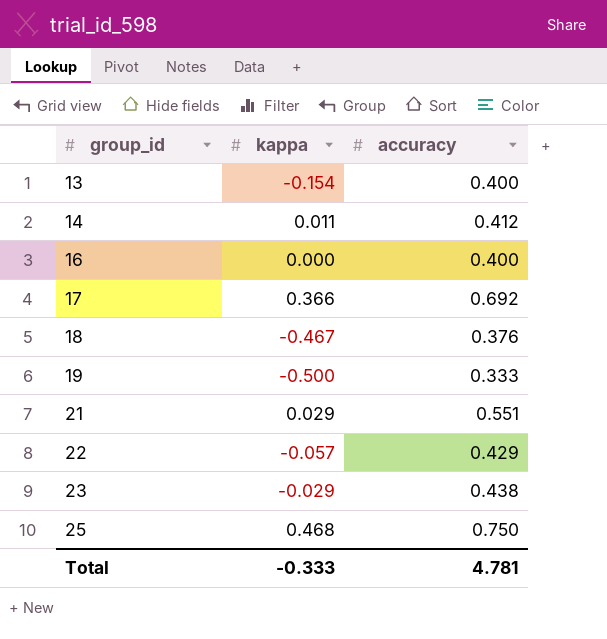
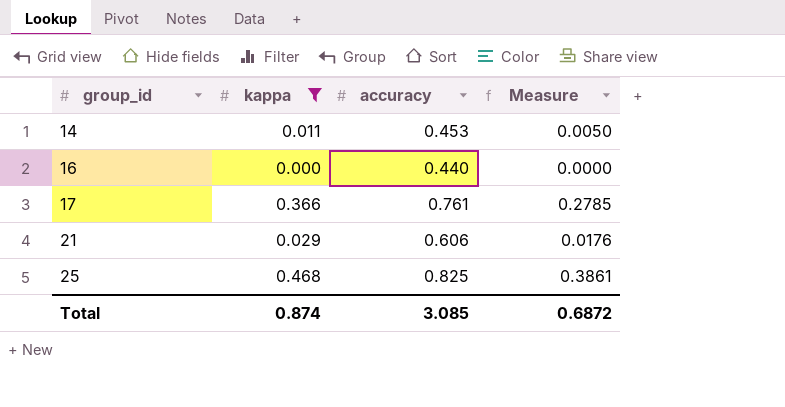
filter: none -> kappa >= 0.000
column Measure | formula: none -> [kappa] * [accuracy]
14 | accuracy: 0.412 -> 0.453
16 | accuracy: 0.400 -> 0.440
17 | accuracy: 0.692 -> 0.761
21 | accuracy: 0.551 -> 0.606
25 | accuracy: 0.750 -> 0.825
Total | kappa: -0.333 -> 0.874
Total | accuracy: 4.781 -> 3.085

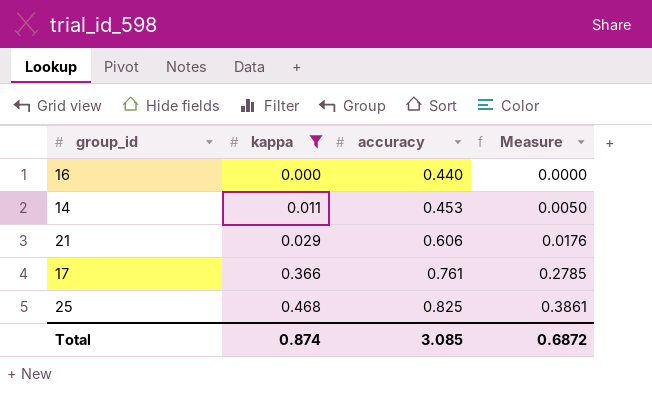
row order: group_id ascending -> kappa ascending

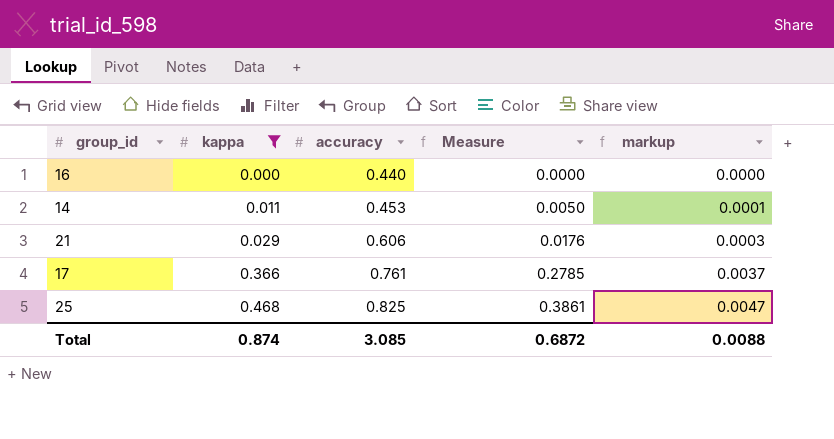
column markup | formula: none -> [kappa] * 0.01

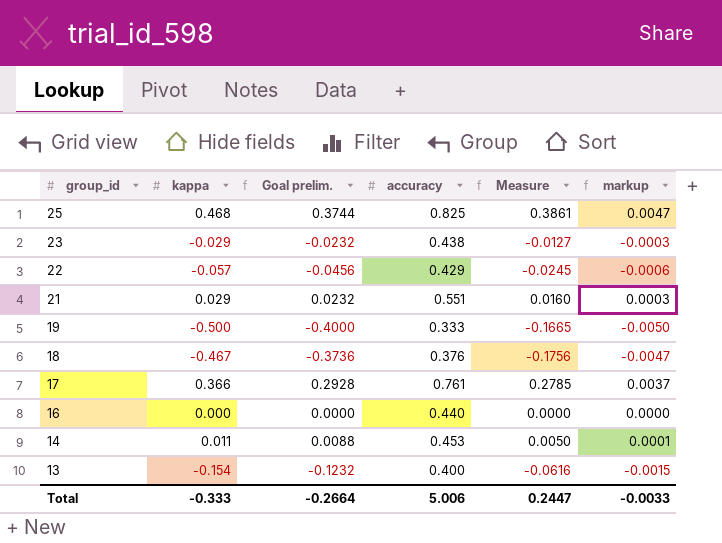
filter: kappa >= 0.000 -> none
row order: kappa ascending -> group_id descending
column Goal prelim. | formula: none -> [kappa] * 0.8
21 | accuracy: 0.606 -> 0.551
21 | Measure: 0.0176 -> 0.0160
Total | kappa: 0.874 -> -0.333
Total | accuracy: 3.085 -> 5.006
Total | Measure: 0.6872 -> 0.2447
Total | markup: 0.0088 -> -0.0033

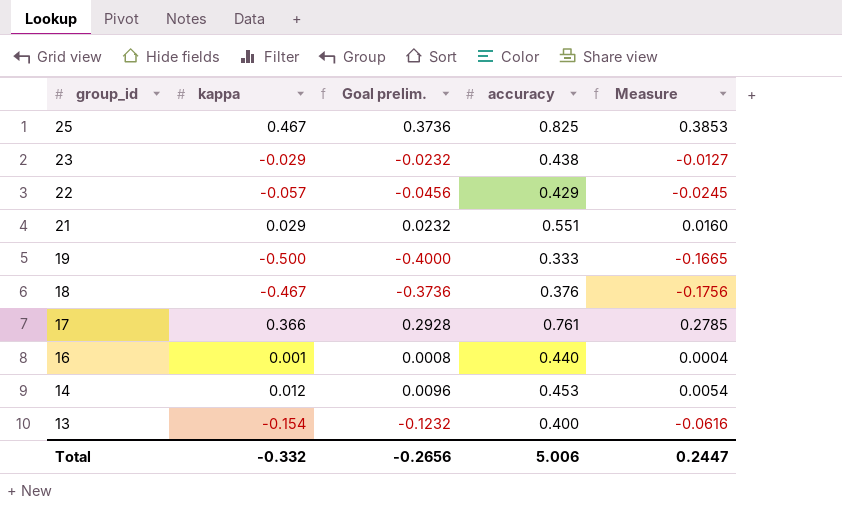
column markup | formula: [kappa] * 0.01 -> none
25 | kappa: 0.468 -> 0.467
25 | Goal prelim.: 0.3744 -> 0.3736
25 | Measure: 0.3861 -> 0.3853
16 | kappa: 0.000 -> 0.001
16 | Goal prelim.: 0.0000 -> 0.0008
16 | Measure: 0.0000 -> 0.0004
14 | kappa: 0.011 -> 0.012
14 | Goal prelim.: 0.0088 -> 0.0096
14 | Measure: 0.0050 -> 0.0054
Total | kappa: -0.333 -> -0.332
Total | Goal prelim.: -0.2664 -> -0.2656

